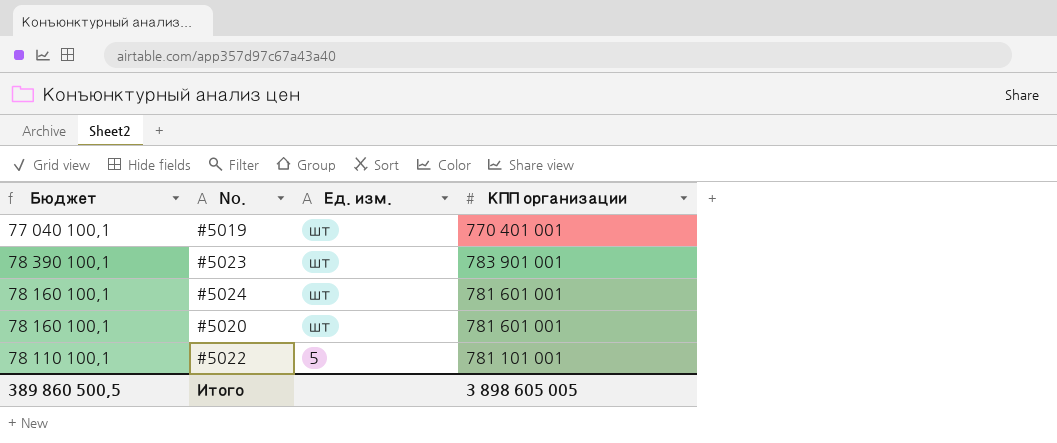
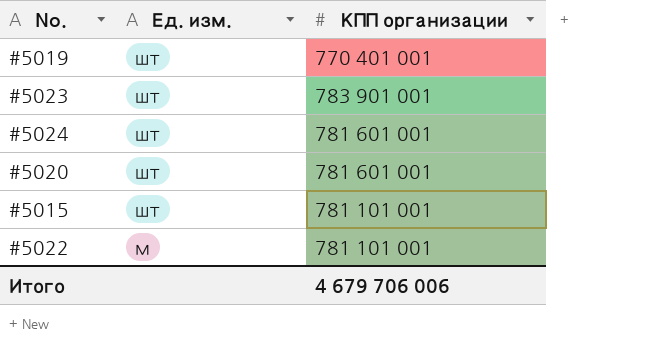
column Бюджет | formula: [КПП организации] * 0,1 -> none
row #5015: none -> шт | 781 101 001
#5022 | Ед. изм.: 5 -> м
Итого | КПП организации: 3 898 605 005 -> 4 679 706 006

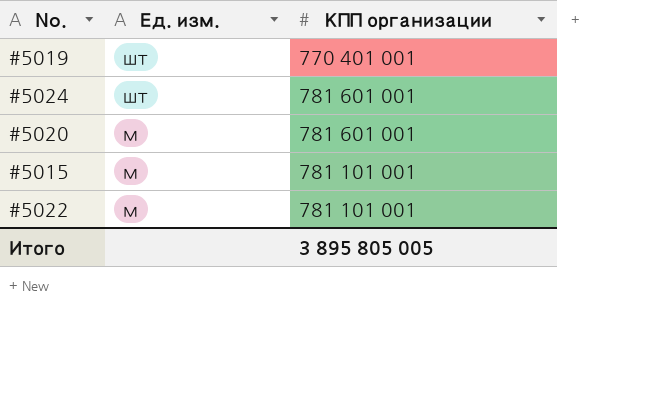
row #5023: шт | 783 901 001 -> none
#5020 | Ед. изм.: шт -> м
#5015 | Ед. изм.: шт -> м
Итого | КПП организации: 4 679 706 006 -> 3 895 805 005

